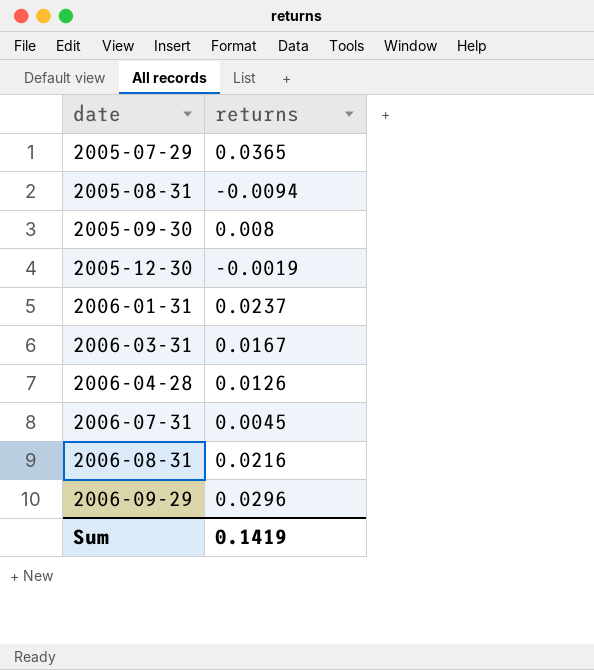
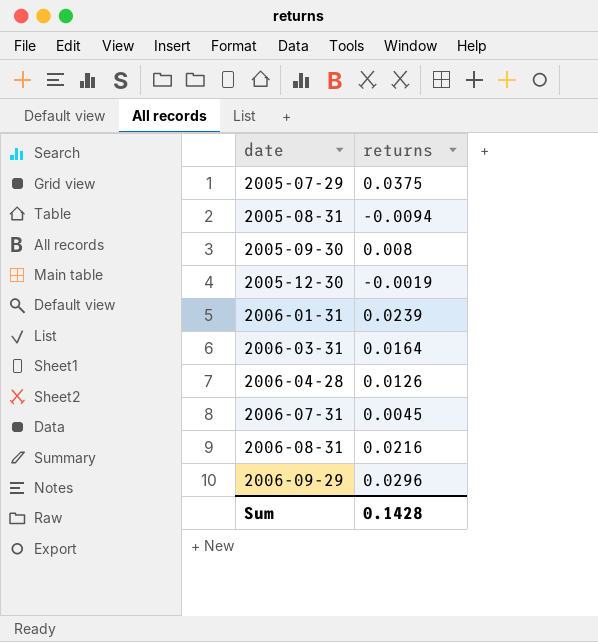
2005-07-29 | returns: 0.0365 -> 0.0375
2006-01-31 | returns: 0.0237 -> 0.0239
2006-03-31 | returns: 0.0167 -> 0.0164
Sum | returns: 0.1419 -> 0.1428

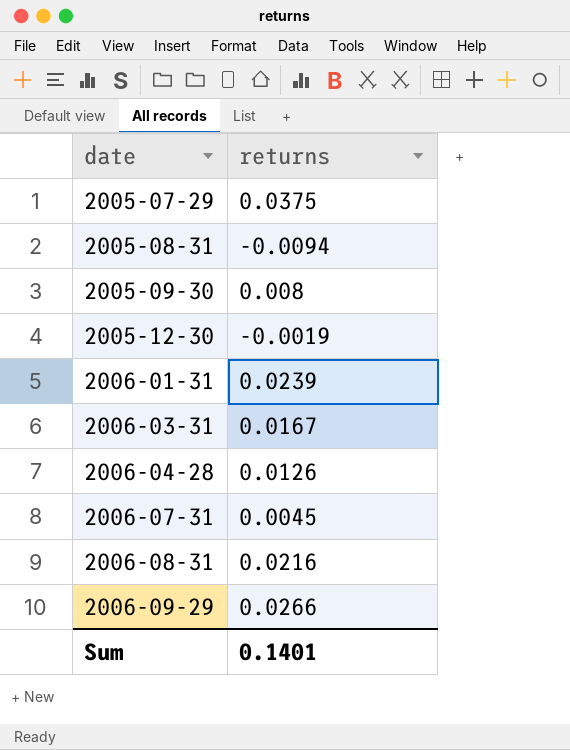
2006-03-31 | returns: 0.0164 -> 0.0167
2006-09-29 | returns: 0.0296 -> 0.0266
Sum | returns: 0.1428 -> 0.1401

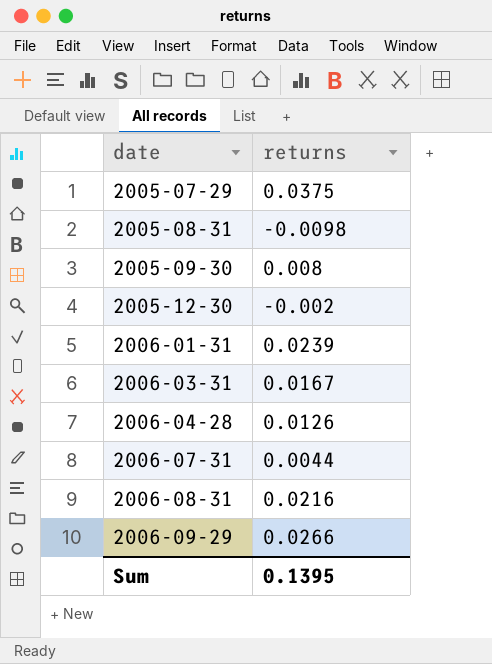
2005-08-31 | returns: -0.0094 -> -0.0098
2005-12-30 | returns: -0.0019 -> -0.002
2006-07-31 | returns: 0.0045 -> 0.0044
Sum | returns: 0.1401 -> 0.1395

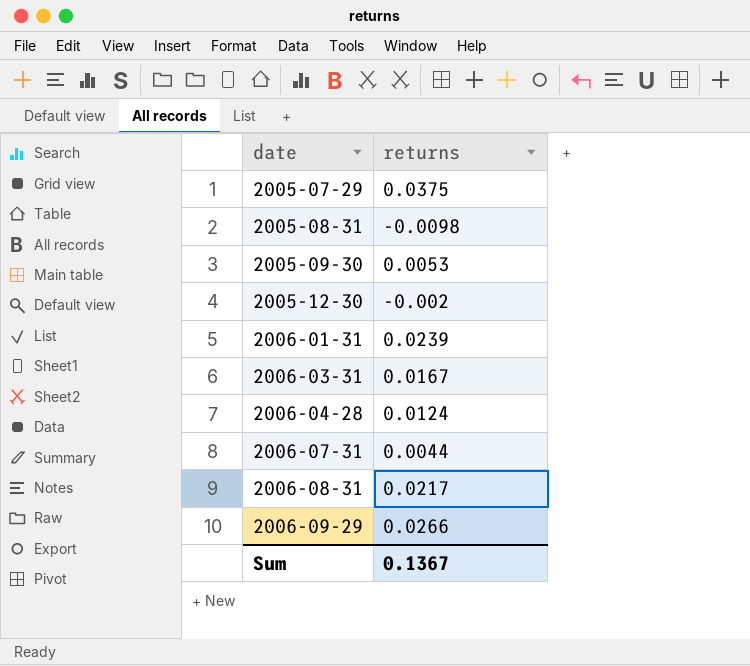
2005-09-30 | returns: 0.008 -> 0.0053
2006-04-28 | returns: 0.0126 -> 0.0124
2006-08-31 | returns: 0.0216 -> 0.0217
Sum | returns: 0.1395 -> 0.1367

